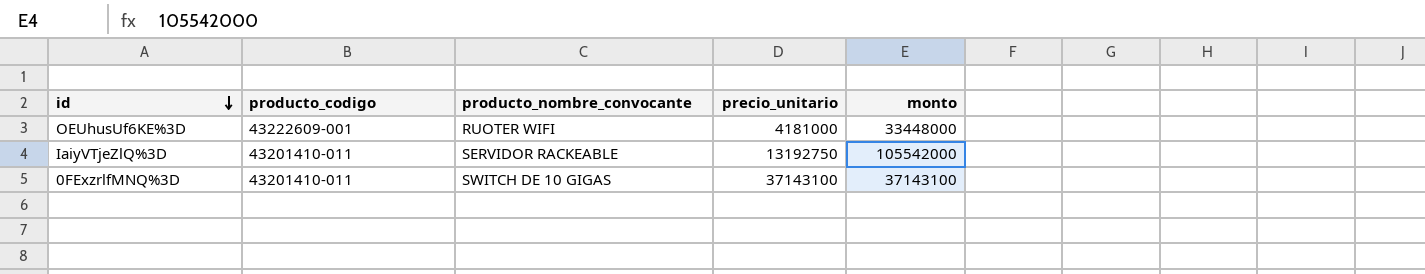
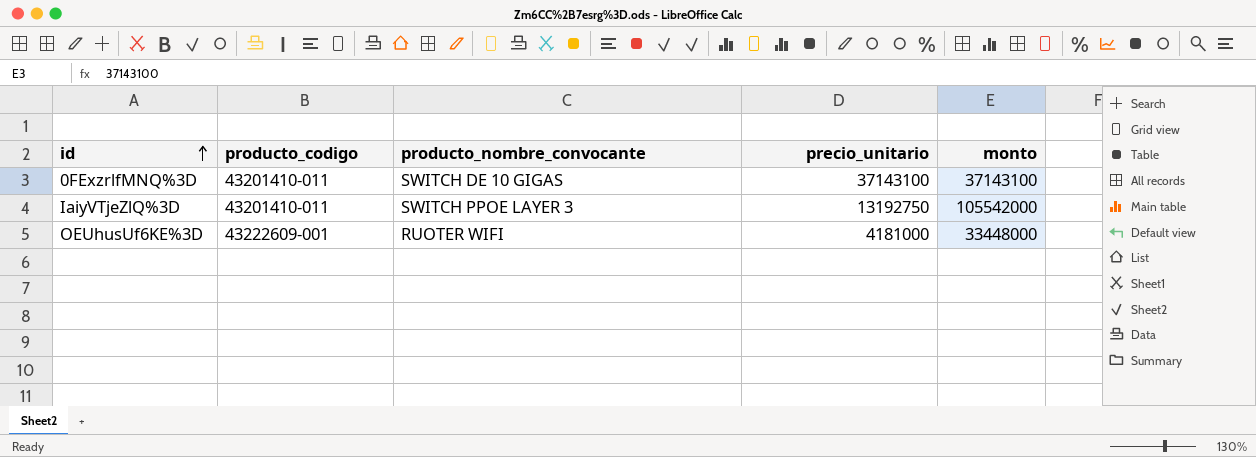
row order: id descending -> id ascending
IaiyVTjeZlQ%3D | producto_nombre_convocante: SERVIDOR RACKEABLE -> SWITCH PPOE LAYER 3

